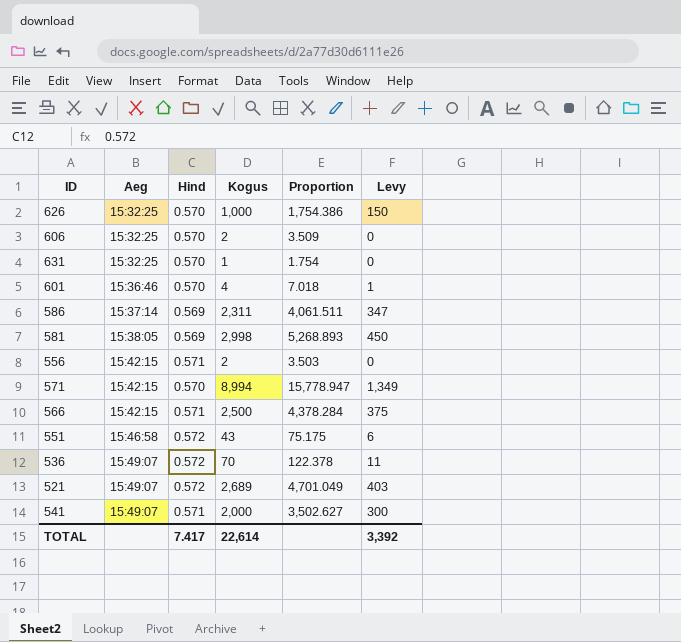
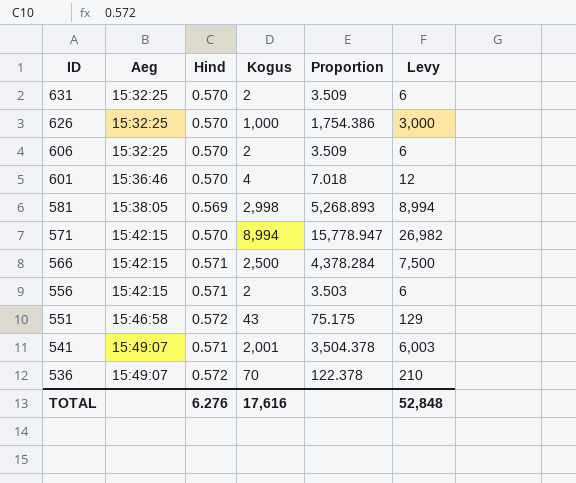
row order: Aeg ascending -> ID descending
column Levy | formula: [Kogus] * 0.15 -> [Kogus] * 3
row 586: 15:37:14 | 0.569 | 2,311 | 4,061.511 | 347 -> none
row 521: 15:49:07 | 0.572 | 2,689 | 4,701.049 | 403 -> none
631 | Kogus: 1 -> 2
631 | Proportion: 1.754 -> 3.509
541 | Kogus: 2,000 -> 2,001
541 | Proportion: 3,502.627 -> 3,504.378
TOTAL | Hind: 7.417 -> 6.276
TOTAL | Kogus: 22,614 -> 17,616
TOTAL | Levy: 3,392 -> 52,848

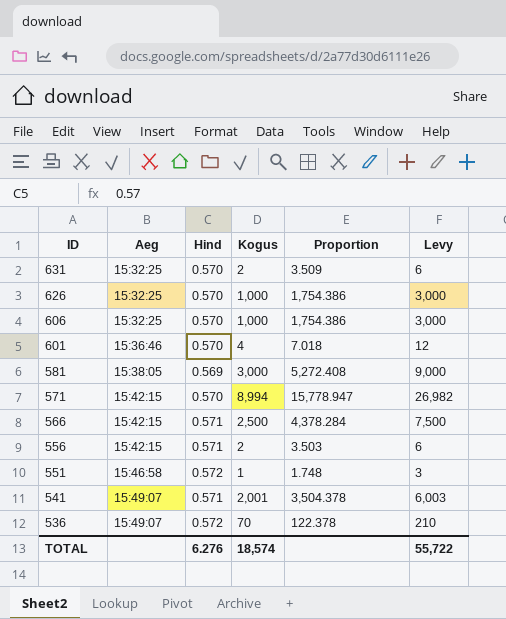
606 | Kogus: 2 -> 1,000
606 | Proportion: 3.509 -> 1,754.386
606 | Levy: 6 -> 3,000
581 | Kogus: 2,998 -> 3,000
581 | Proportion: 5,268.893 -> 5,272.408
581 | Levy: 8,994 -> 9,000
551 | Kogus: 43 -> 1
551 | Proportion: 75.175 -> 1.748
551 | Levy: 129 -> 3
TOTAL | Kogus: 17,616 -> 18,574
TOTAL | Levy: 52,848 -> 55,722

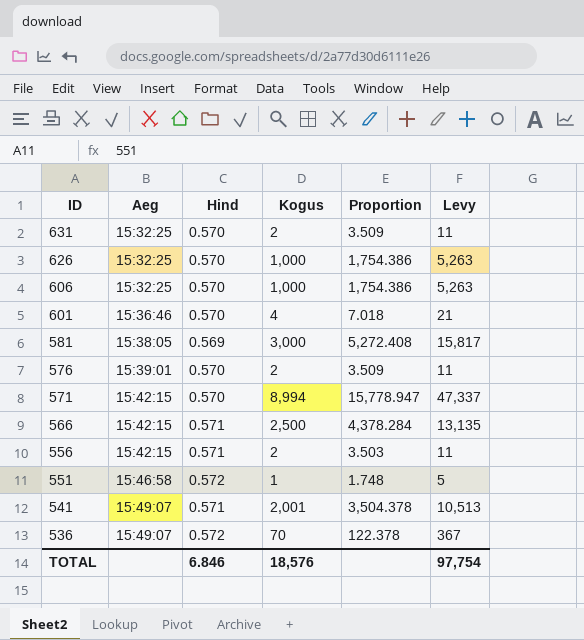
column Levy | formula: [Kogus] * 3 -> [Proportion] * 3
row 576: none -> 15:39:01 | 0.570 | 2 | 3.509 | 11
TOTAL | Hind: 6.276 -> 6.846
TOTAL | Kogus: 18,574 -> 18,576
TOTAL | Levy: 55,722 -> 97,754

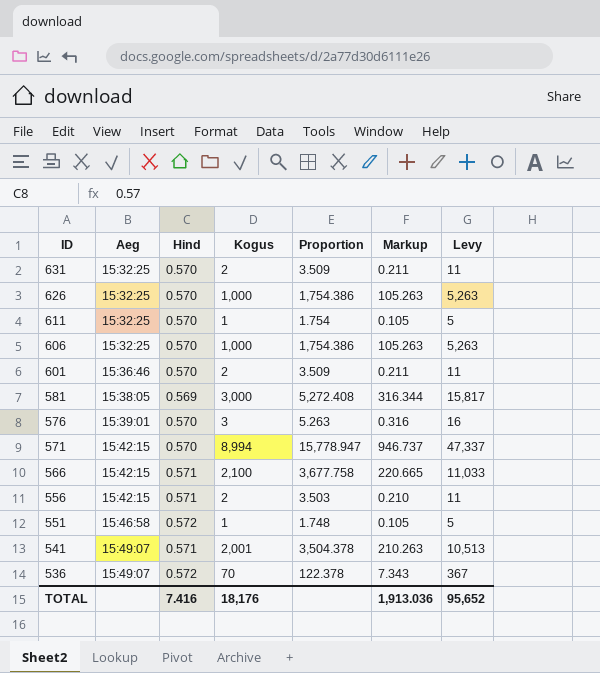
column Markup | formula: none -> [Proportion] * 0.06
row 611: none -> 15:32:25 | 0.570 | 1 | 1.754 | 0.105 | 5
601 | Kogus: 4 -> 2
601 | Proportion: 7.018 -> 3.509
601 | Levy: 21 -> 11
576 | Kogus: 2 -> 3
576 | Proportion: 3.509 -> 5.263
576 | Levy: 11 -> 16
566 | Kogus: 2,500 -> 2,100
566 | Proportion: 4,378.284 -> 3,677.758
566 | Levy: 13,135 -> 11,033
TOTAL | Hind: 6.846 -> 7.416
TOTAL | Kogus: 18,576 -> 18,176
TOTAL | Levy: 97,754 -> 95,652

